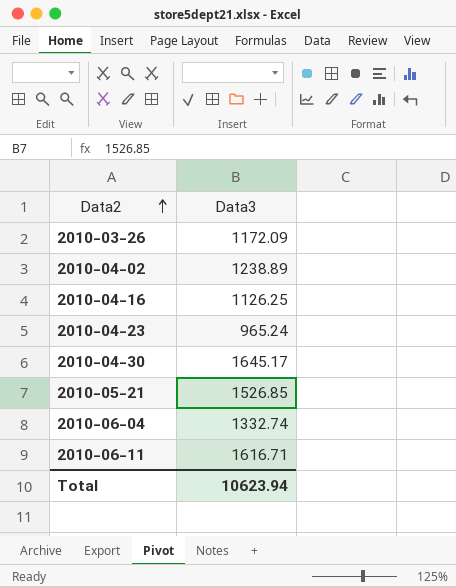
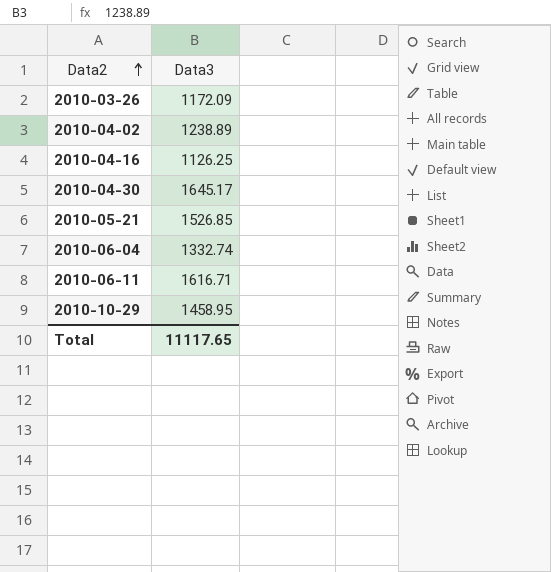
row 2010-04-23: 965.24 -> none
row 2010-10-29: none -> 1458.95
Total | Data3: 10623.94 -> 11117.65

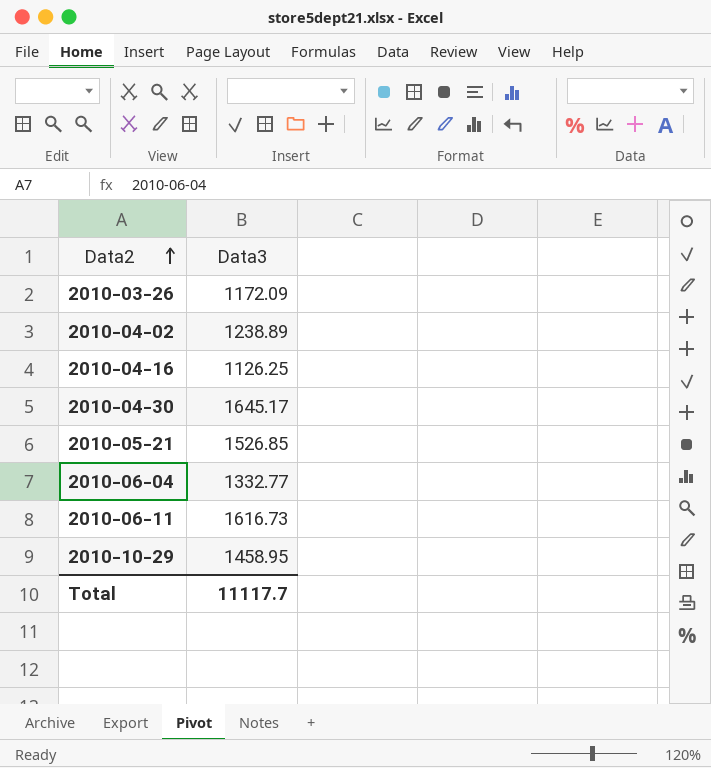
2010-06-04 | Data3: 1332.74 -> 1332.77
2010-06-11 | Data3: 1616.71 -> 1616.73
Total | Data3: 11117.65 -> 11117.7

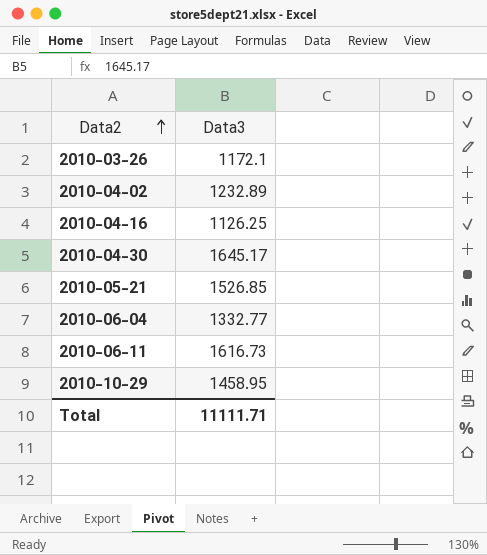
2010-03-26 | Data3: 1172.09 -> 1172.1
2010-04-02 | Data3: 1238.89 -> 1232.89
Total | Data3: 11117.7 -> 11111.71

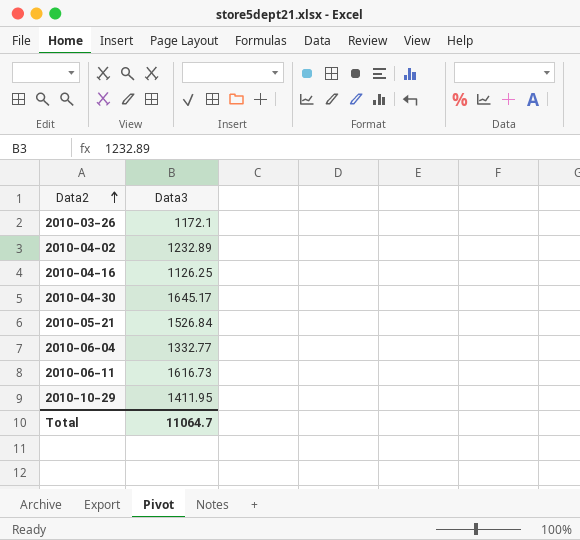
2010-05-21 | Data3: 1526.85 -> 1526.84
2010-10-29 | Data3: 1458.95 -> 1411.95
Total | Data3: 11111.71 -> 11064.7

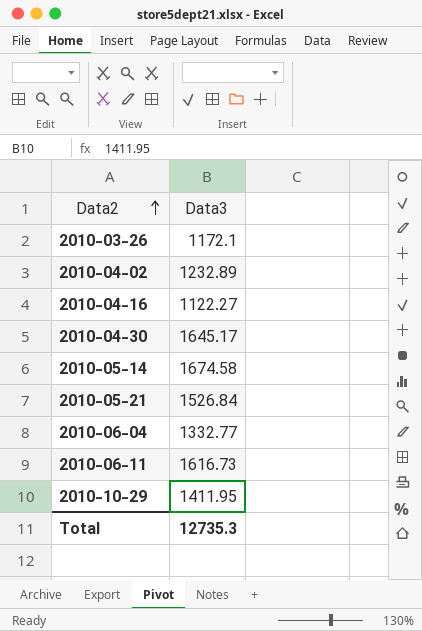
2010-04-16 | Data3: 1126.25 -> 1122.27
row 2010-05-14: none -> 1674.58
Total | Data3: 11064.7 -> 12735.3

